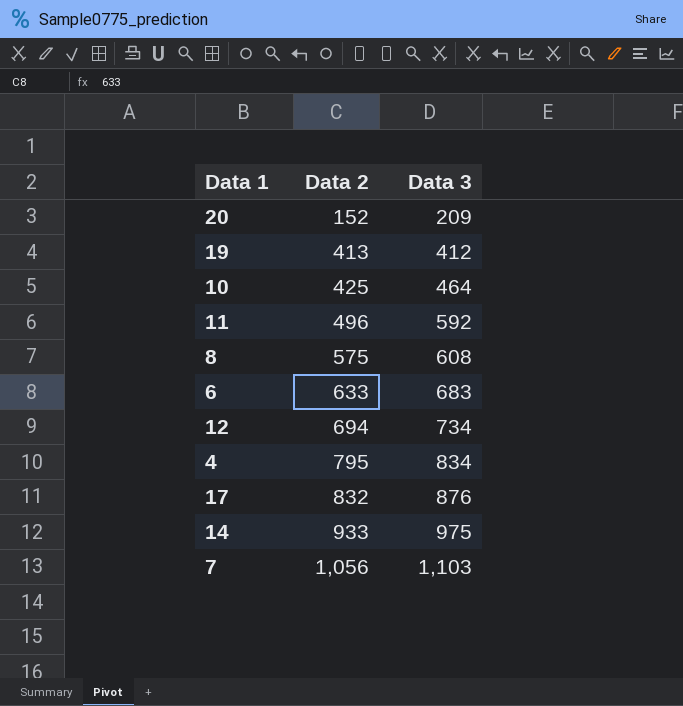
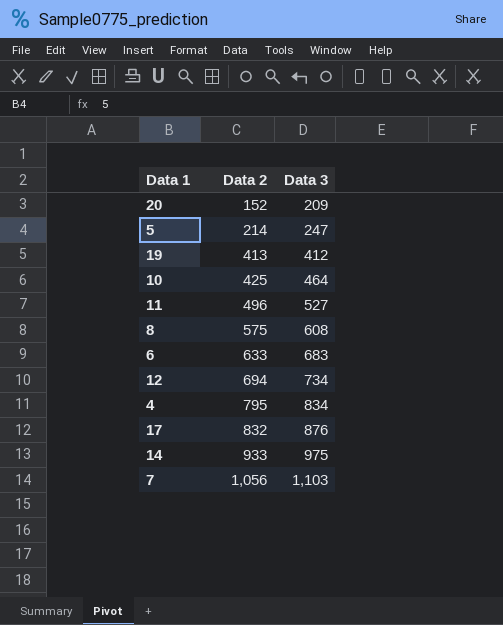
row 5: none -> 214 | 247
11 | Data 3: 592 -> 527

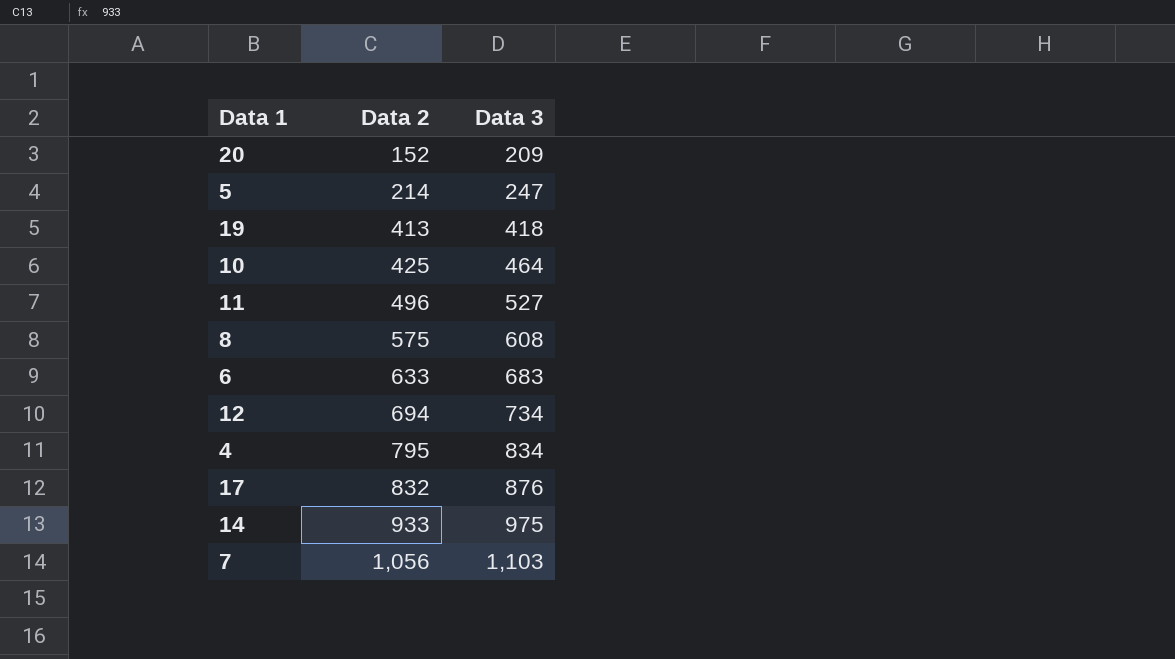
19 | Data 3: 412 -> 418

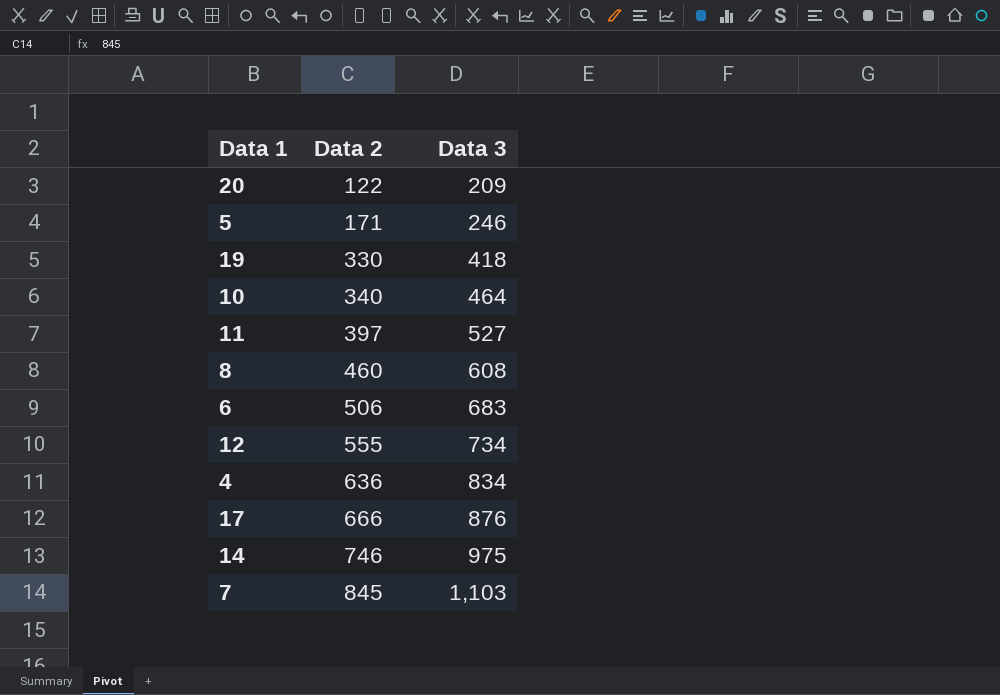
20 | Data 2: 152 -> 122
5 | Data 2: 214 -> 171
5 | Data 3: 247 -> 246
19 | Data 2: 413 -> 330
10 | Data 2: 425 -> 340
11 | Data 2: 496 -> 397
8 | Data 2: 575 -> 460
6 | Data 2: 633 -> 506
12 | Data 2: 694 -> 555
4 | Data 2: 795 -> 636
17 | Data 2: 832 -> 666
14 | Data 2: 933 -> 746
7 | Data 2: 1,056 -> 845

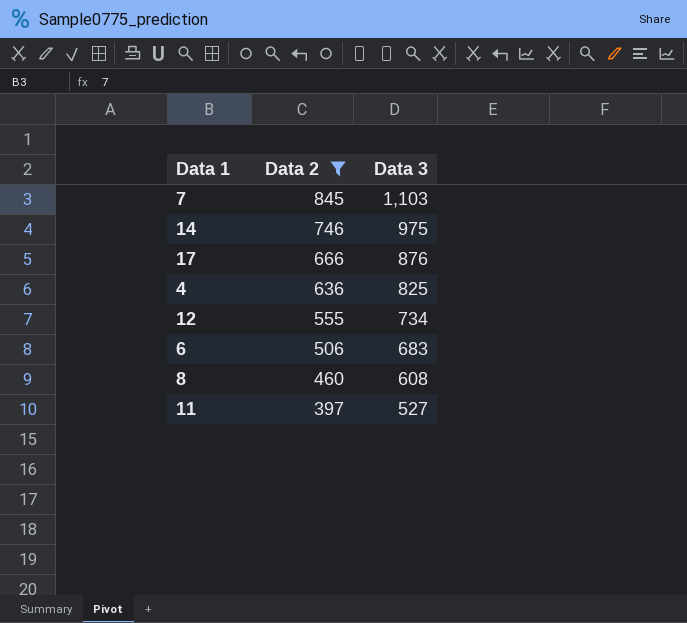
filter: none -> Data 2 >= 397
row order: Data 2 ascending -> Data 2 descending
4 | Data 3: 834 -> 825

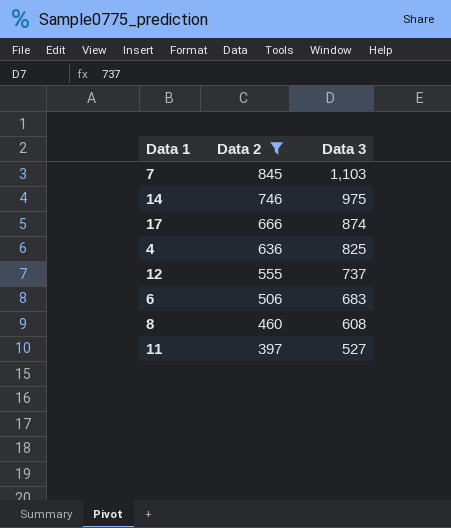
17 | Data 3: 876 -> 874
12 | Data 3: 734 -> 737

